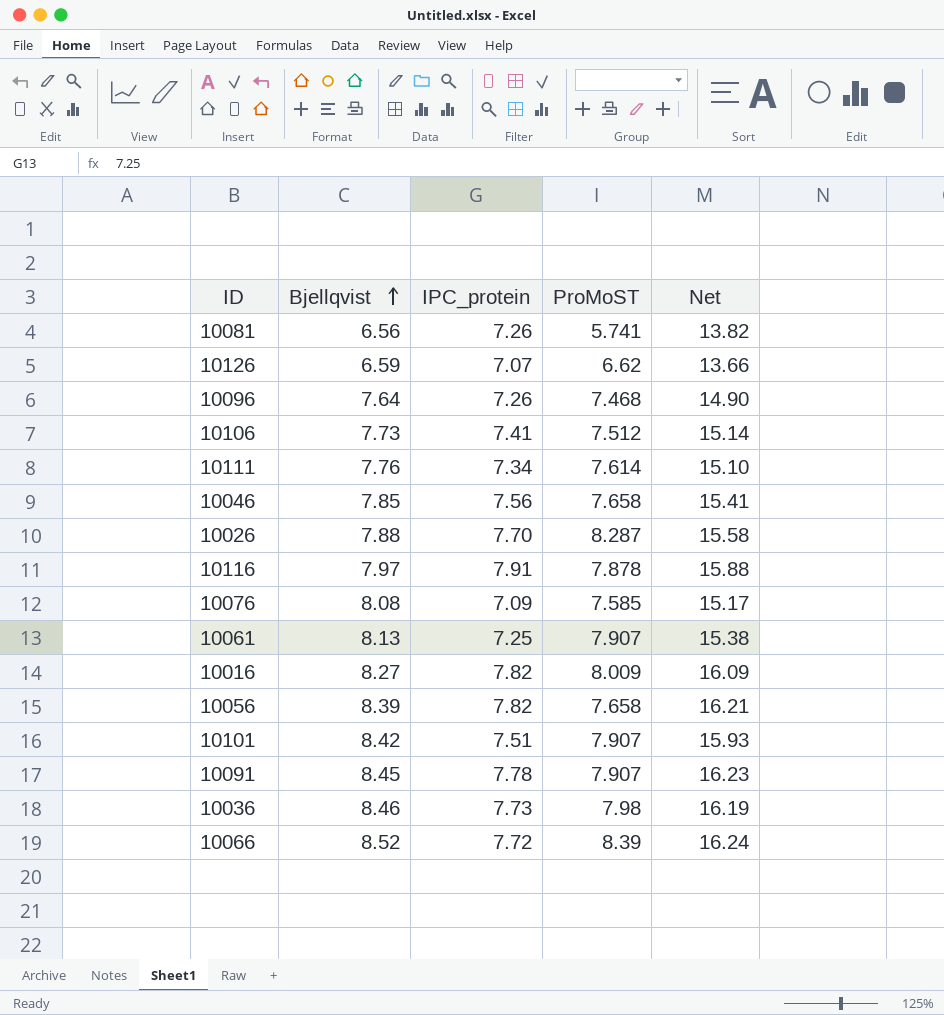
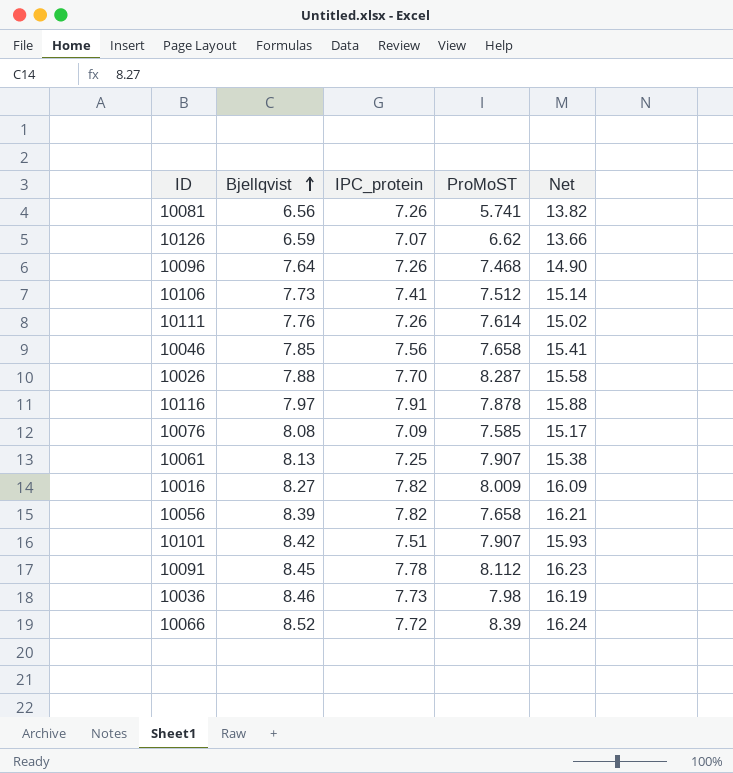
10111 | IPC_protein: 7.34 -> 7.26
10111 | Net: 15.10 -> 15.02
10091 | ProMoST: 7.907 -> 8.112

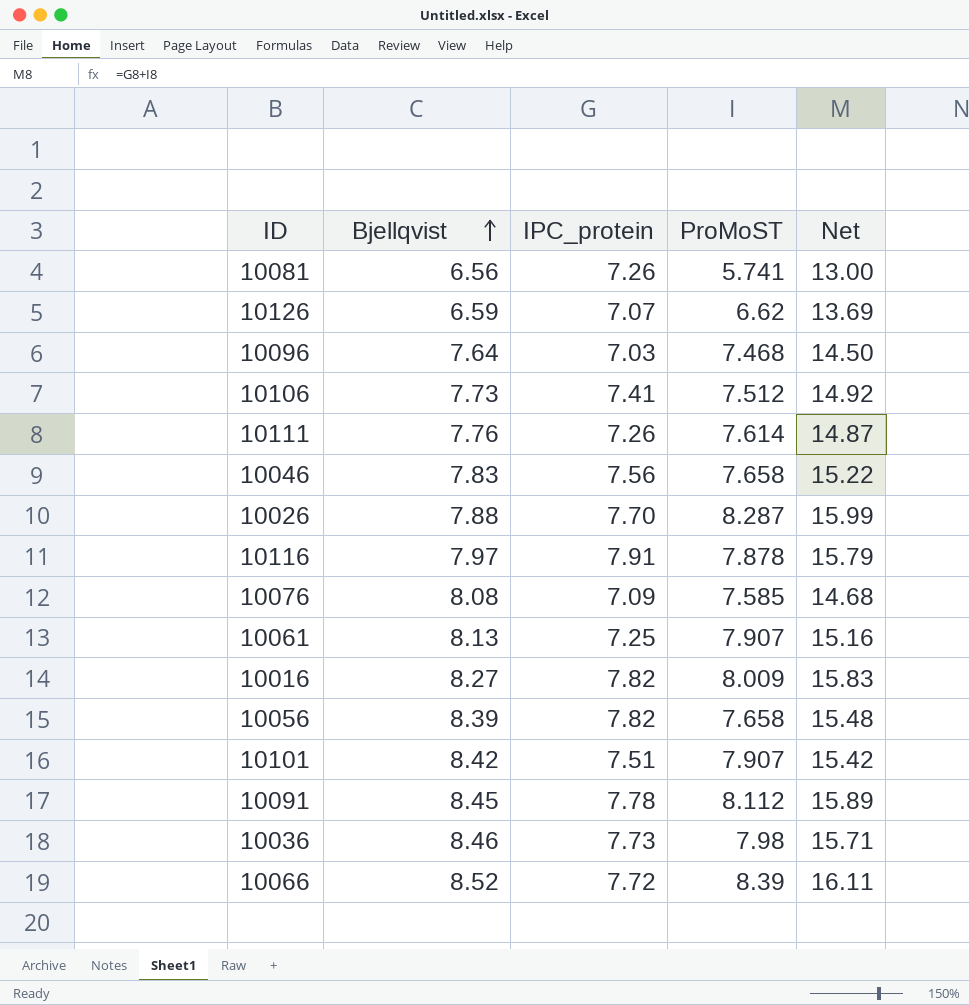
column Net | formula: [Bjellqvist] + [IPC_protein] -> [IPC_protein] + [ProMoST]
10096 | IPC_protein: 7.26 -> 7.03
10046 | Bjellqvist: 7.85 -> 7.83

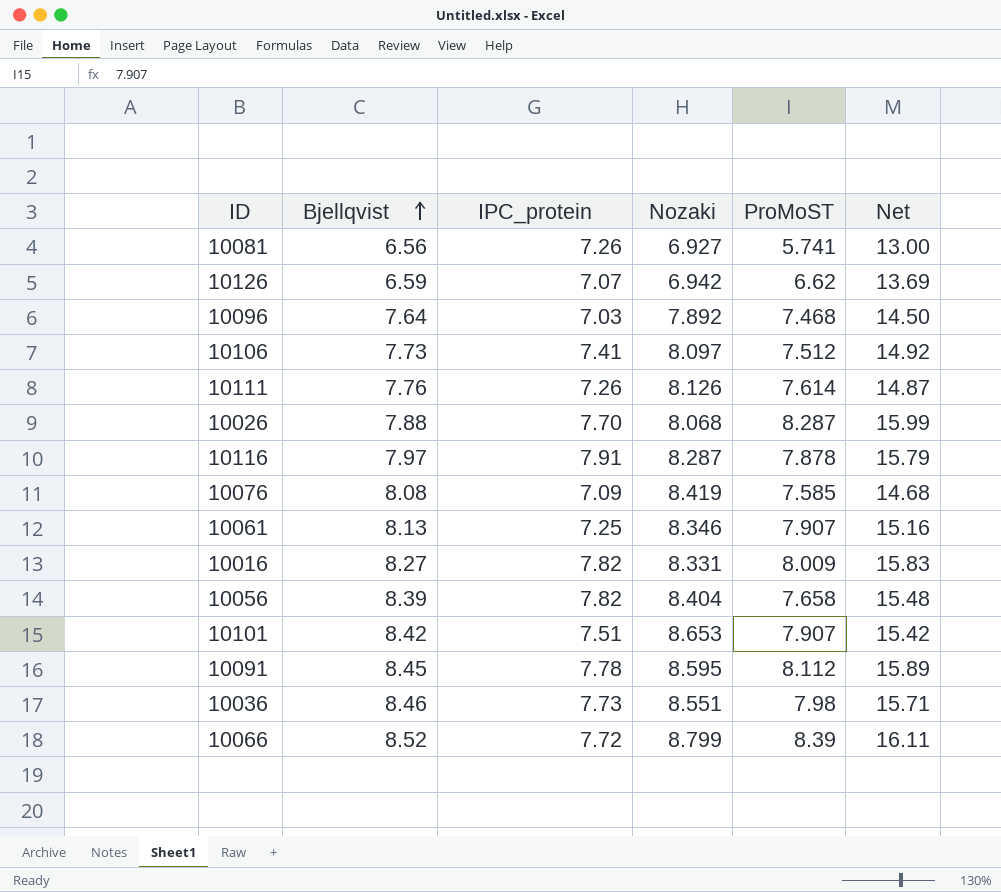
column Nozaki | position: none -> 4
row 10046: 7.83 | 7.56 | 7.658 | 15.22 -> none

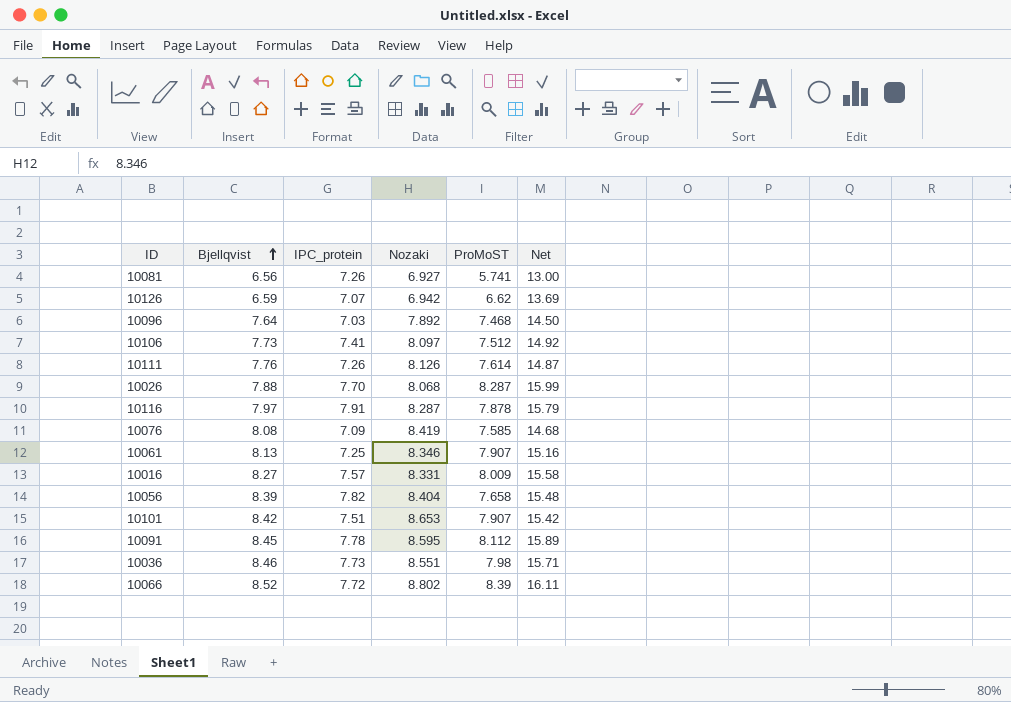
10016 | IPC_protein: 7.82 -> 7.57
10016 | Net: 15.83 -> 15.58
10066 | Nozaki: 8.799 -> 8.802

